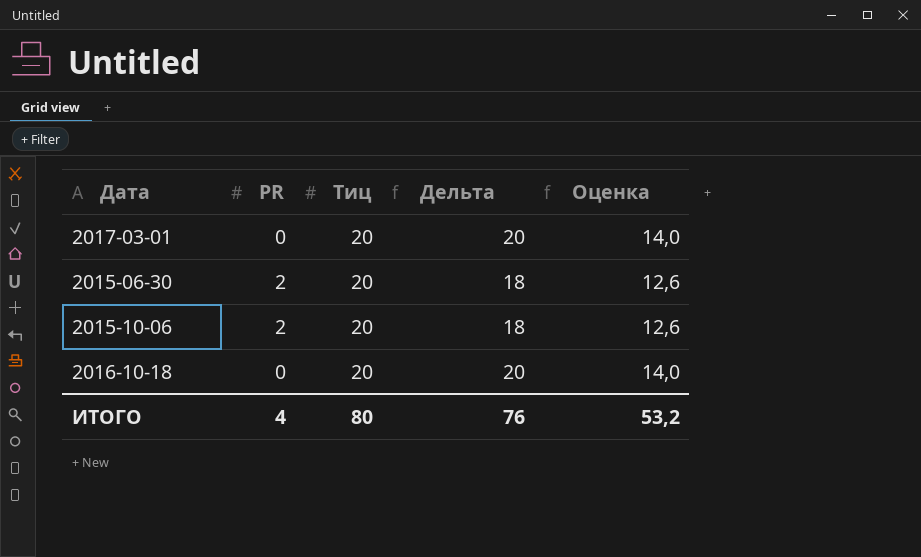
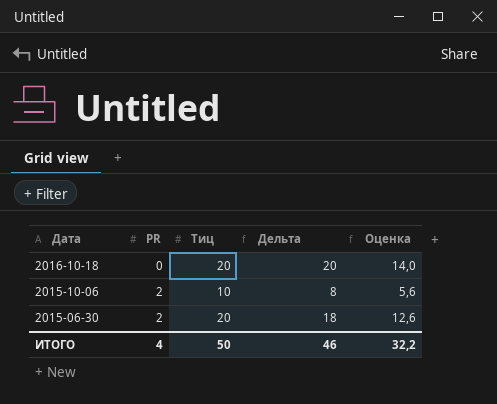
row order: none -> Дата descending
row 2017-03-01: 0 | 20 | 20 | 14,0 -> none
2015-10-06 | Тиц: 20 -> 10
2015-10-06 | Дельта: 18 -> 8
2015-10-06 | Оценка: 12,6 -> 5,6
ИТОГО | Тиц: 80 -> 50
ИТОГО | Дельта: 76 -> 46
ИТОГО | Оценка: 53,2 -> 32,2

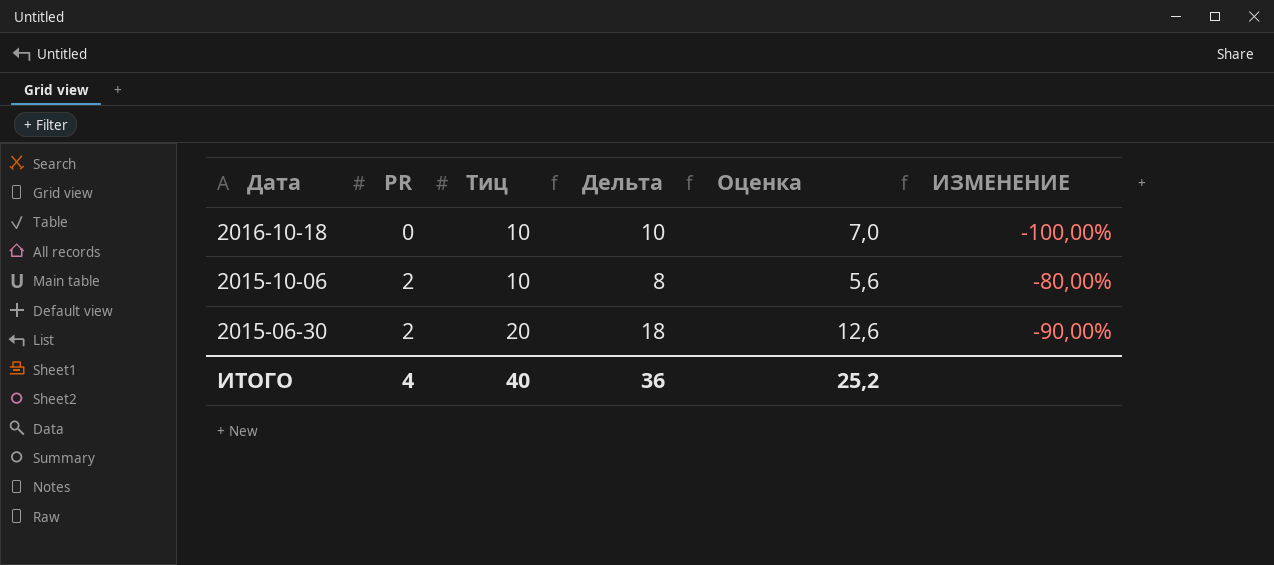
column ИЗМЕНЕНИЕ | formula: none -> ([PR] - [Тиц]) / [Тиц]
2016-10-18 | Тиц: 20 -> 10
2016-10-18 | Дельта: 20 -> 10
2016-10-18 | Оценка: 14,0 -> 7,0
ИТОГО | Тиц: 50 -> 40
ИТОГО | Дельта: 46 -> 36
ИТОГО | Оценка: 32,2 -> 25,2

